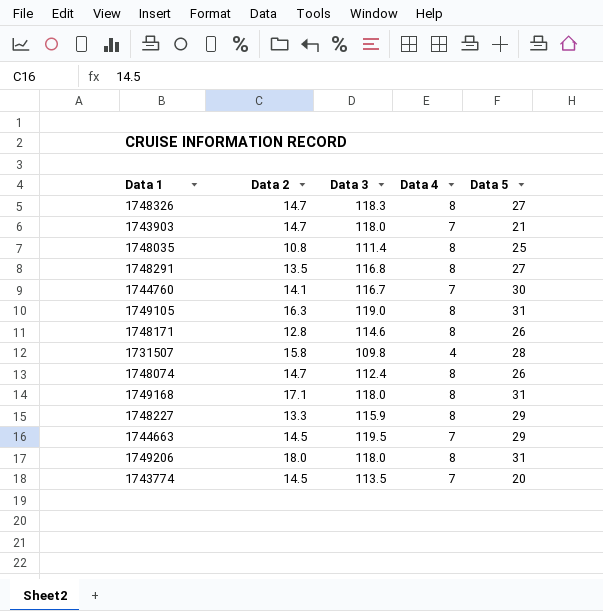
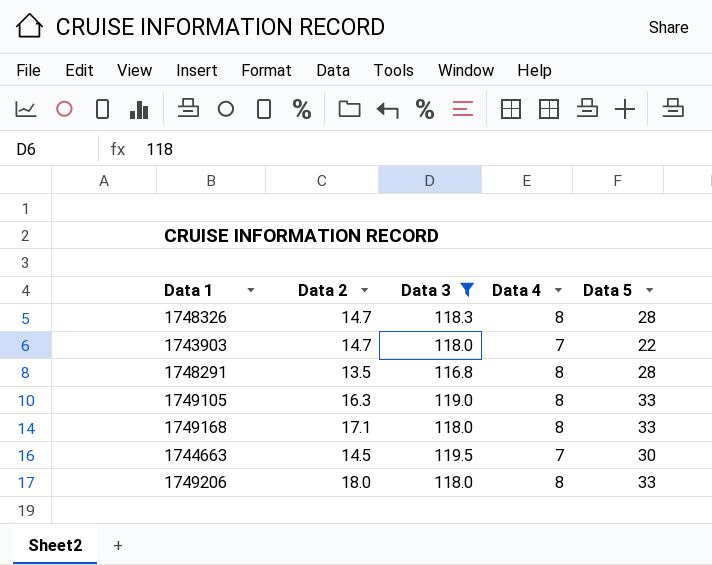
filter: none -> Data 3 >= 116.8
1748326 | Data 5: 27 -> 28
1743903 | Data 5: 21 -> 22
1748291 | Data 5: 27 -> 28
1749105 | Data 5: 31 -> 33
1749168 | Data 5: 31 -> 33
1744663 | Data 5: 29 -> 30
1749206 | Data 5: 31 -> 33

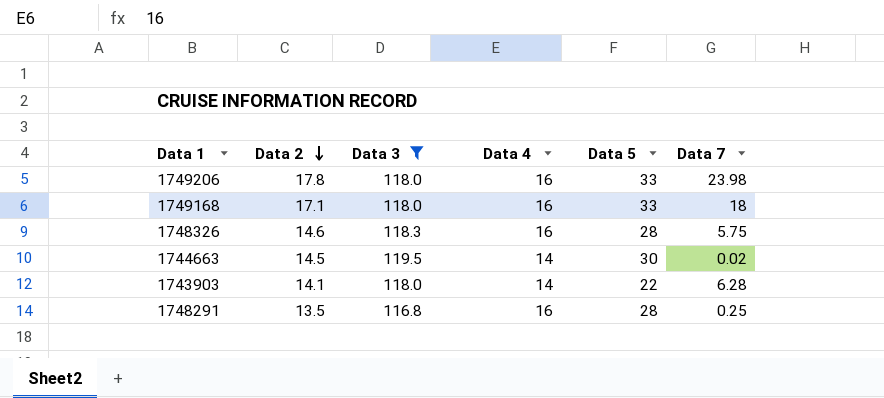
row order: none -> Data 2 descending
column Data 7 | position: none -> 6
row 1749105: 16.3 | 119.0 | 8 | 33 -> none
1749206 | Data 2: 18.0 -> 17.8
1749206 | Data 4: 8 -> 16
1749168 | Data 4: 8 -> 16
1748326 | Data 2: 14.7 -> 14.6
1748326 | Data 4: 8 -> 16
1744663 | Data 4: 7 -> 14
1743903 | Data 2: 14.7 -> 14.1
1743903 | Data 4: 7 -> 14
1748291 | Data 4: 8 -> 16

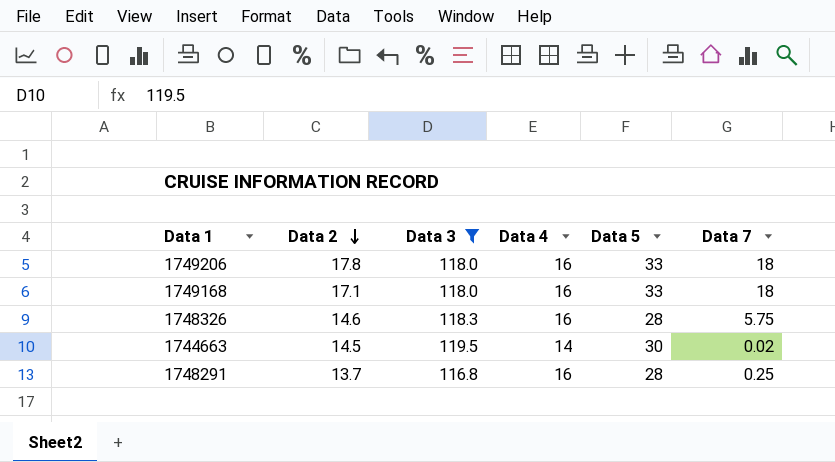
row 1743903: 14.1 | 118.0 | 14 | 22 | 6.28 -> none
1749206 | Data 7: 23.98 -> 18
1748291 | Data 2: 13.5 -> 13.7

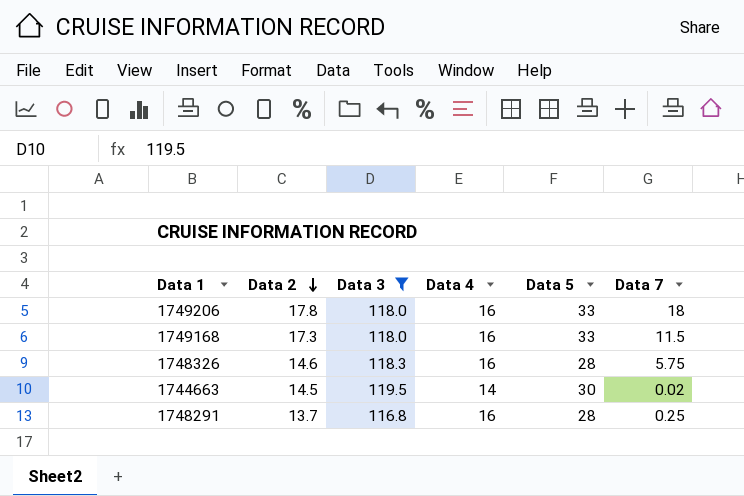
1749168 | Data 2: 17.1 -> 17.3
1749168 | Data 7: 18 -> 11.5

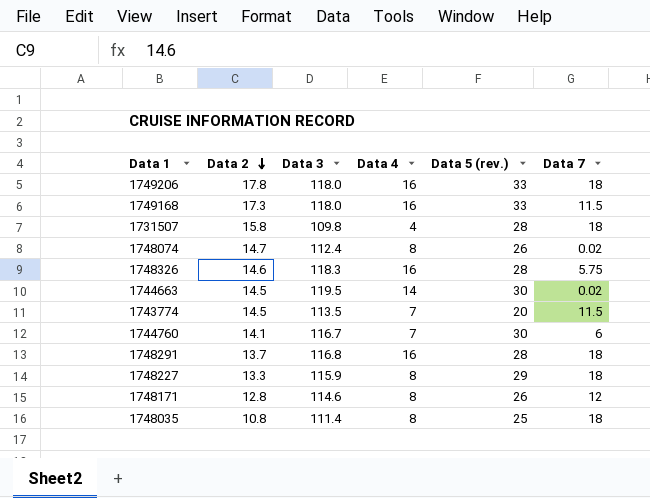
filter: Data 3 >= 116.8 -> none
column name: Data 5 -> Data 5 (rev.)
1748291 | Data 7: 0.25 -> 18

